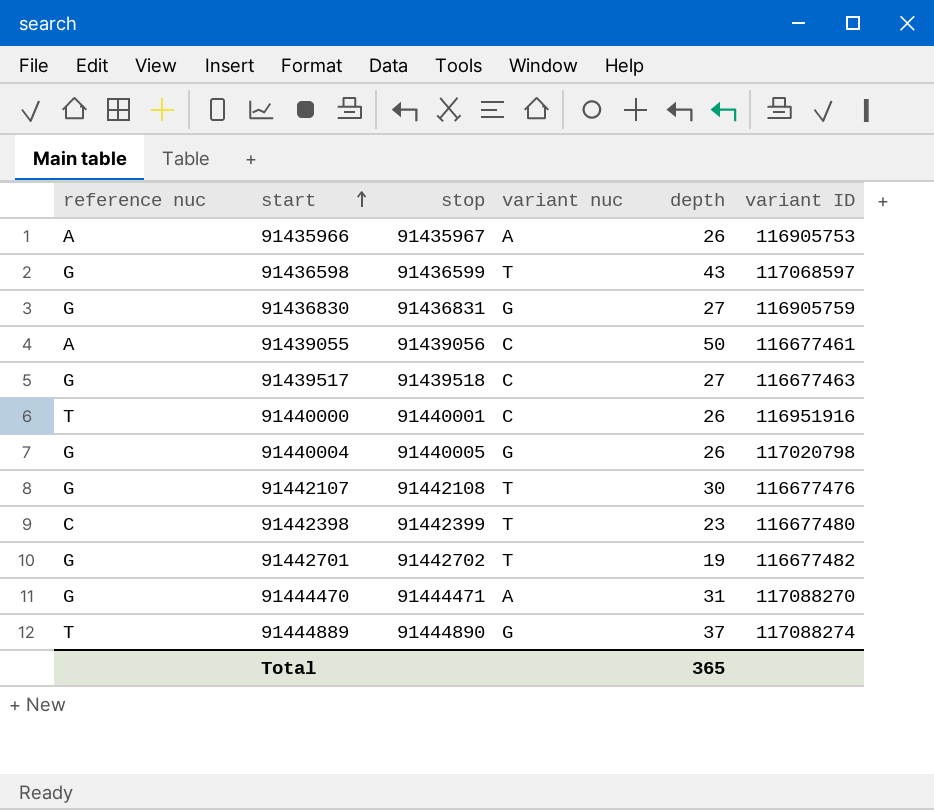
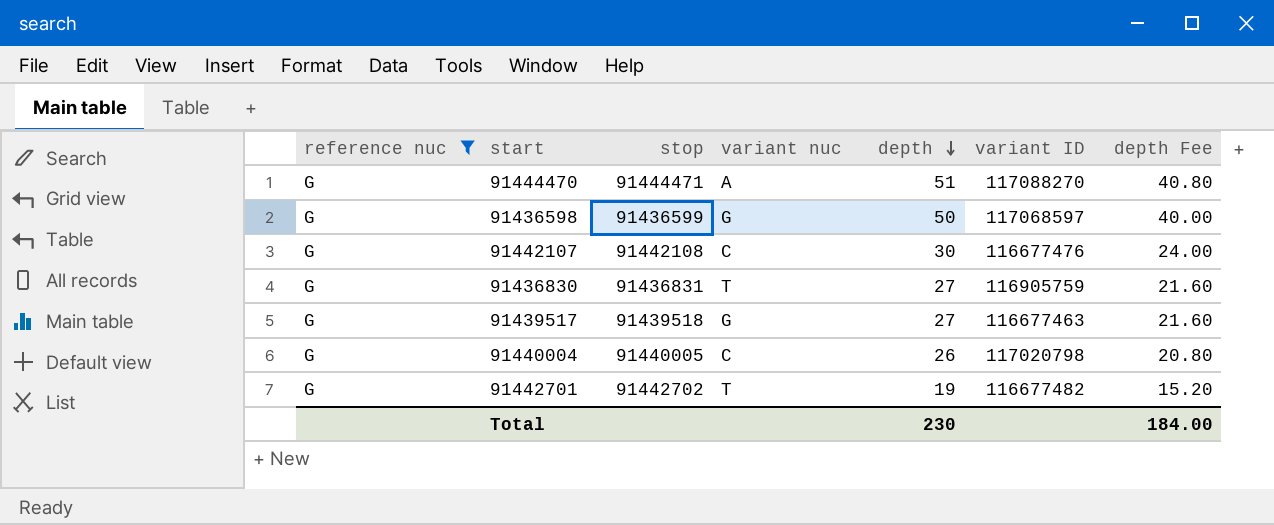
filter: none -> reference nuc = G
row order: start ascending -> depth descending
column depth Fee | formula: none -> [depth] * 0.8
91444470 | depth: 31 -> 51
91436598 | variant nuc: T -> G
91436598 | depth: 43 -> 50
91442107 | variant nuc: T -> C
91436830 | variant nuc: G -> T
91439517 | variant nuc: C -> G
91440004 | variant nuc: G -> C
Total | depth: 365 -> 230

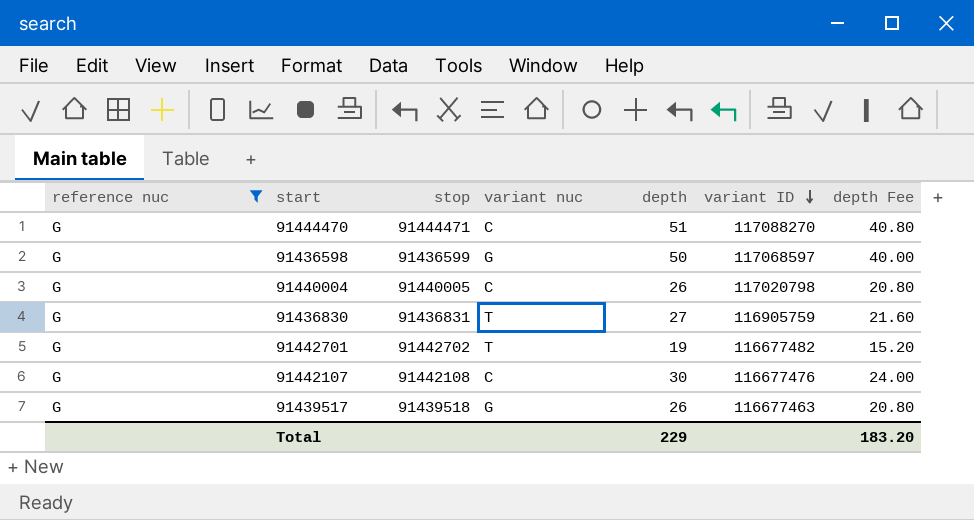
row order: depth descending -> variant ID descending
91444470 | variant nuc: A -> C
91439517 | depth: 27 -> 26
91439517 | depth Fee: 21.60 -> 20.80
Total | depth: 230 -> 229
Total | depth Fee: 184.00 -> 183.20

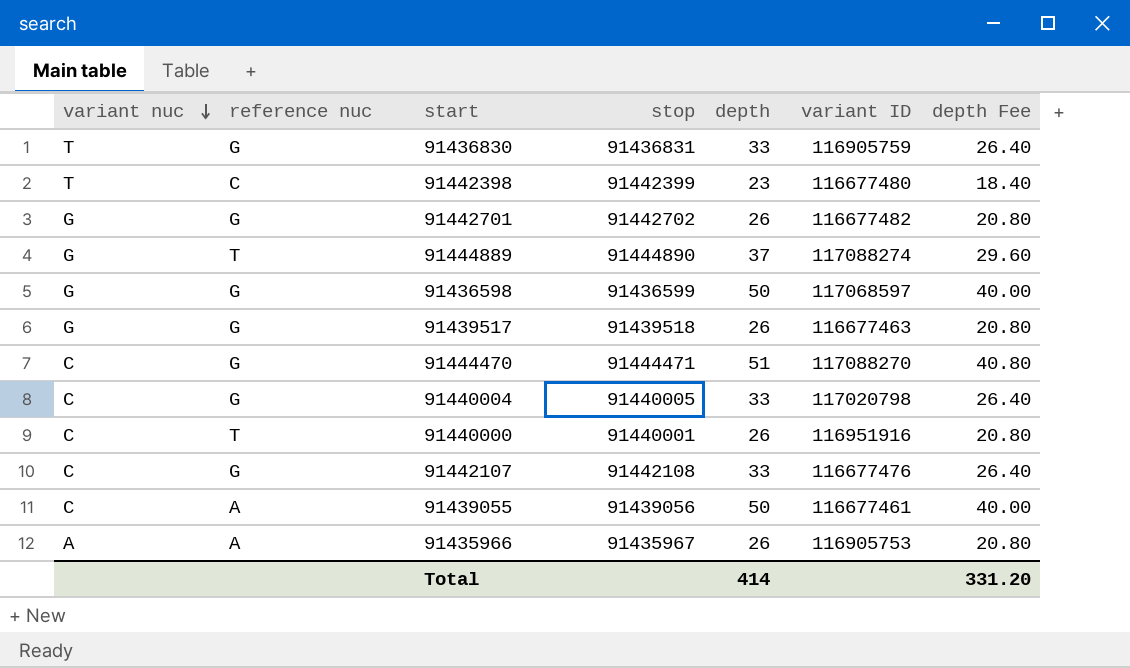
filter: reference nuc = G -> none
row order: variant ID descending -> variant nuc descending
column variant nuc | position: 4 -> 1
91436830 | depth: 27 -> 33
91436830 | depth Fee: 21.60 -> 26.40
91442701 | variant nuc: T -> G
91442701 | depth: 19 -> 26
91442701 | depth Fee: 15.20 -> 20.80
91440004 | depth: 26 -> 33
91440004 | depth Fee: 20.80 -> 26.40
91442107 | depth: 30 -> 33
91442107 | depth Fee: 24.00 -> 26.40
Total | depth: 229 -> 414
Total | depth Fee: 183.20 -> 331.20

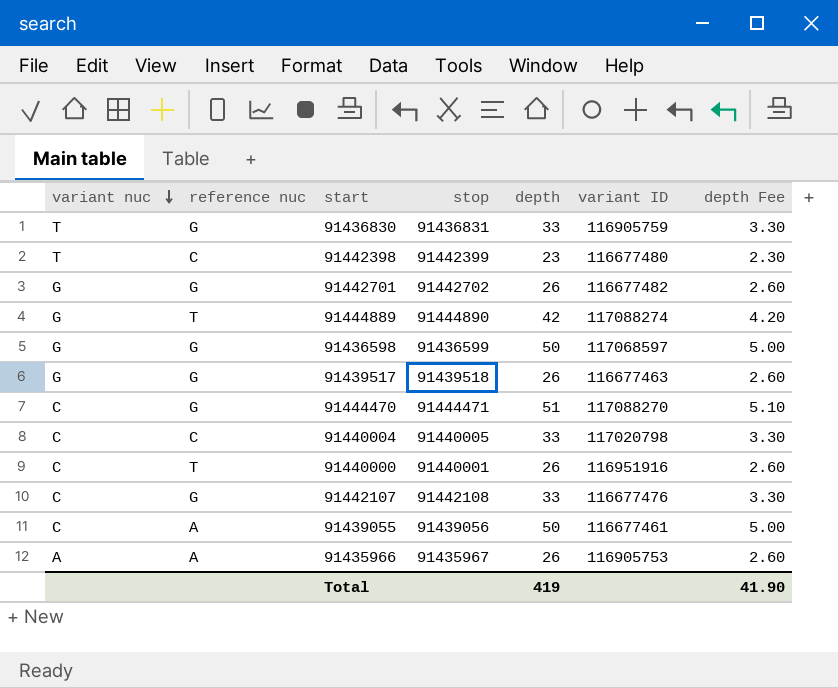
column depth Fee | formula: [depth] * 0.8 -> [depth] * 0.1
91444889 | depth: 37 -> 42
91440004 | reference nuc: G -> C
Total | depth: 414 -> 419
Total | depth Fee: 331.20 -> 41.90

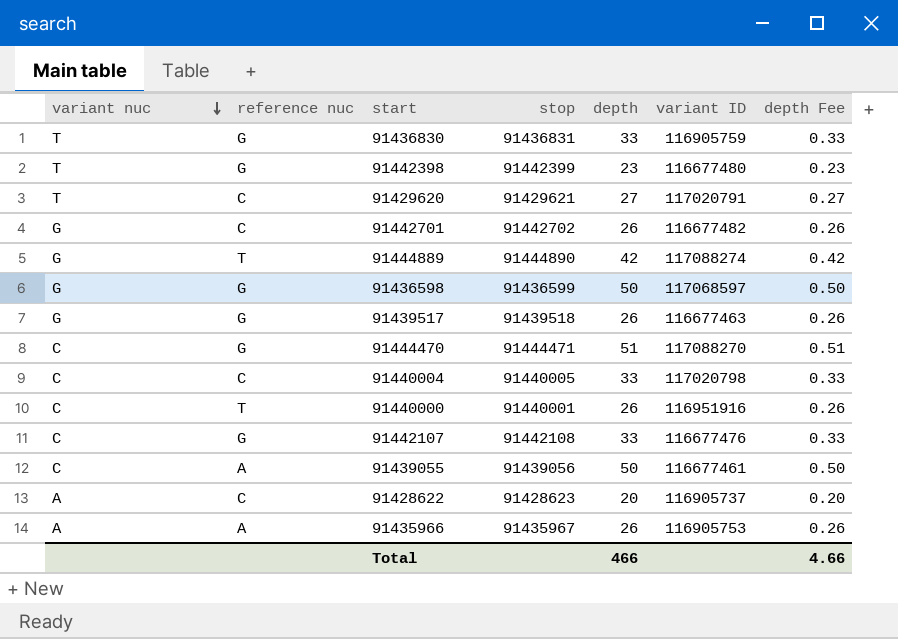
column depth Fee | formula: [depth] * 0.1 -> [depth] * 0.01
91442398 | reference nuc: C -> G
row 91429620: none -> T | C | 91429621 | 27 | 117020791 | 0.27
91442701 | reference nuc: G -> C
row 91428622: none -> A | C | 91428623 | 20 | 116905737 | 0.20
Total | depth: 419 -> 466
Total | depth Fee: 41.90 -> 4.66

